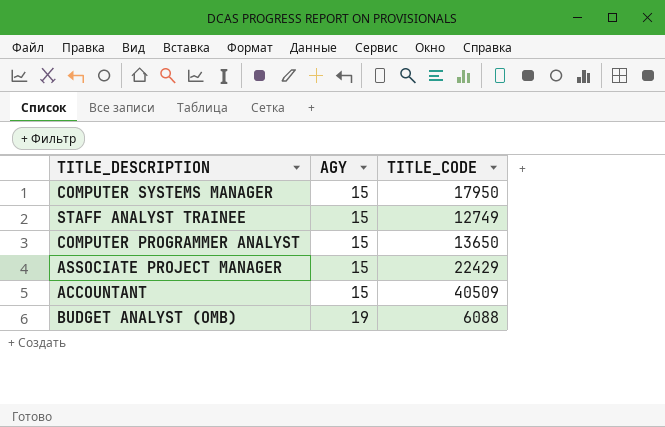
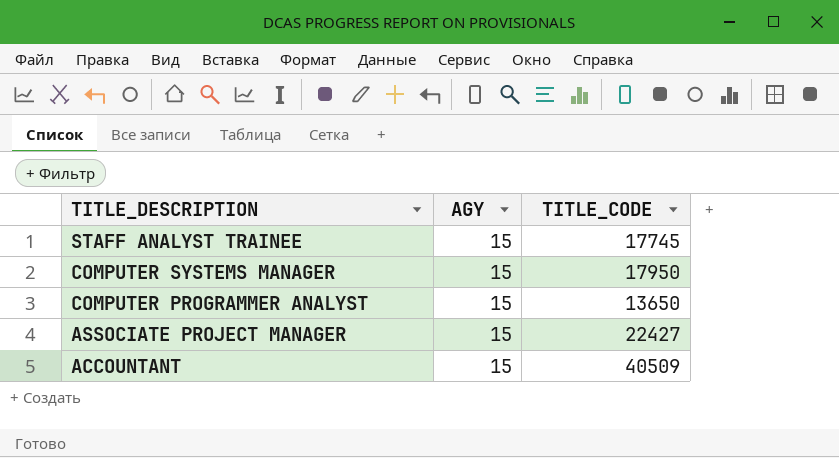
row order: AGY ascending -> TITLE_DESCRIPTION descending
row BUDGET ANALYST (OMB): 19 | 6088 -> none
STAFF ANALYST TRAINEE | TITLE_CODE: 12749 -> 17745
ASSOCIATE PROJECT MANAGER | TITLE_CODE: 22429 -> 22427

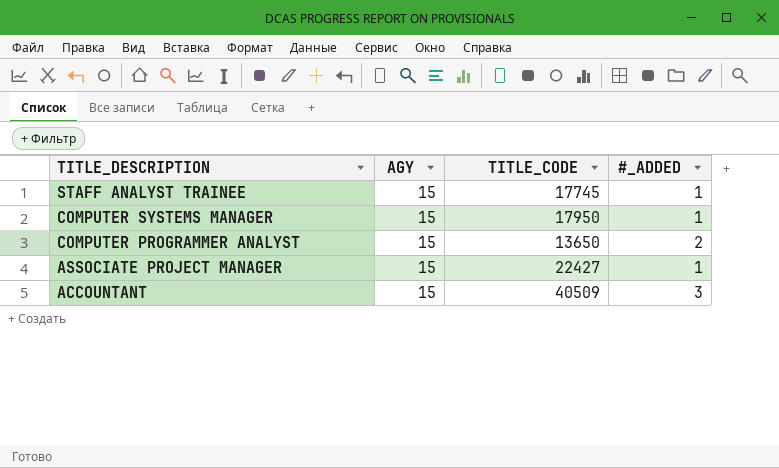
column #_ADDED | position: none -> 4

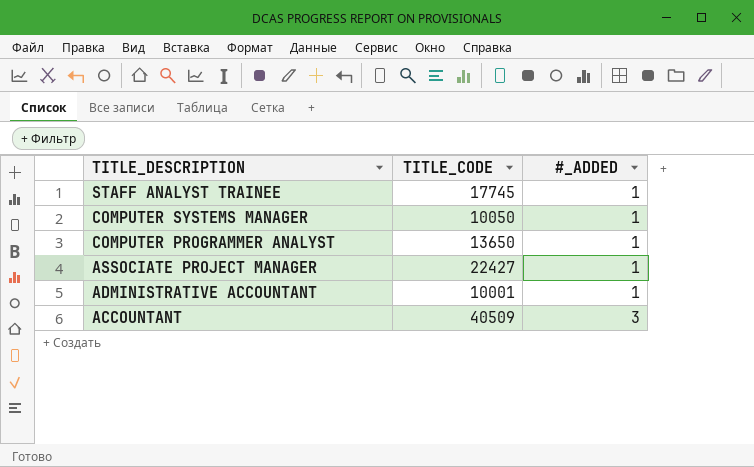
column AGY | position: 2 -> none
COMPUTER SYSTEMS MANAGER | TITLE_CODE: 17950 -> 10050
COMPUTER PROGRAMMER ANALYST | #_ADDED: 2 -> 1
row ADMINISTRATIVE ACCOUNTANT: none -> 10001 | 1

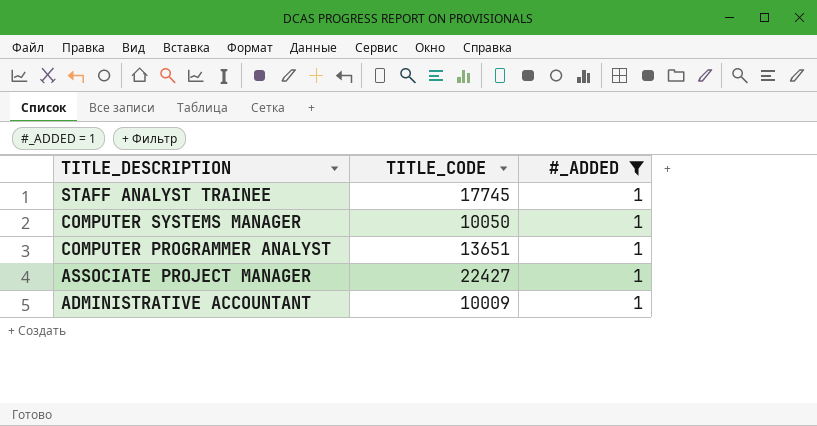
filter: none -> #_ADDED = 1
COMPUTER PROGRAMMER ANALYST | TITLE_CODE: 13650 -> 13651
ADMINISTRATIVE ACCOUNTANT | TITLE_CODE: 10001 -> 10009

